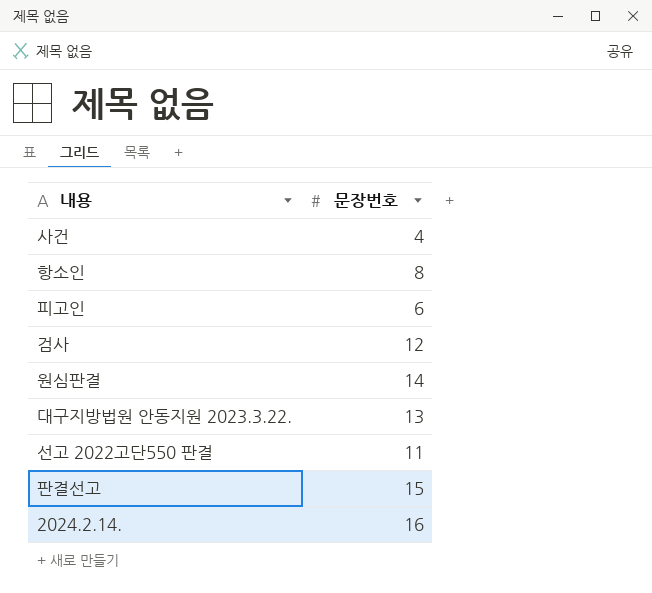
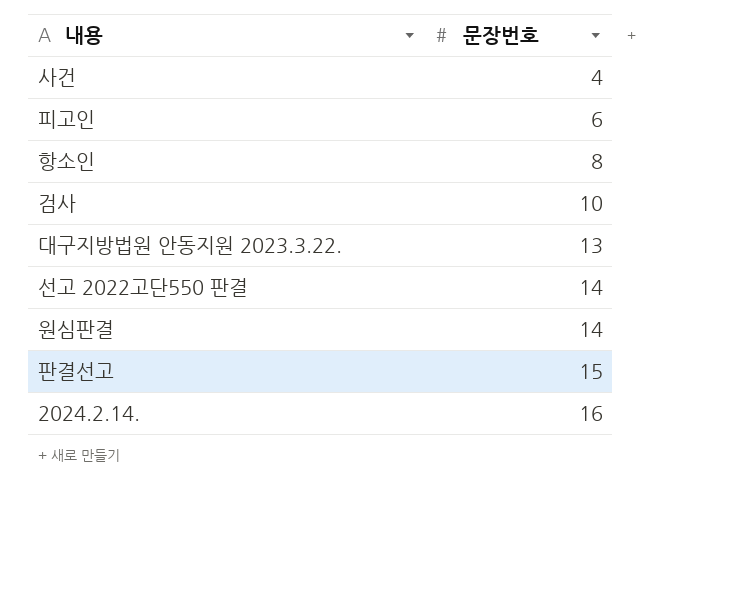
row order: none -> 문장번호 ascending
검사 | 문장번호: 12 -> 10
선고 2022고단550 판결 | 문장번호: 11 -> 14

